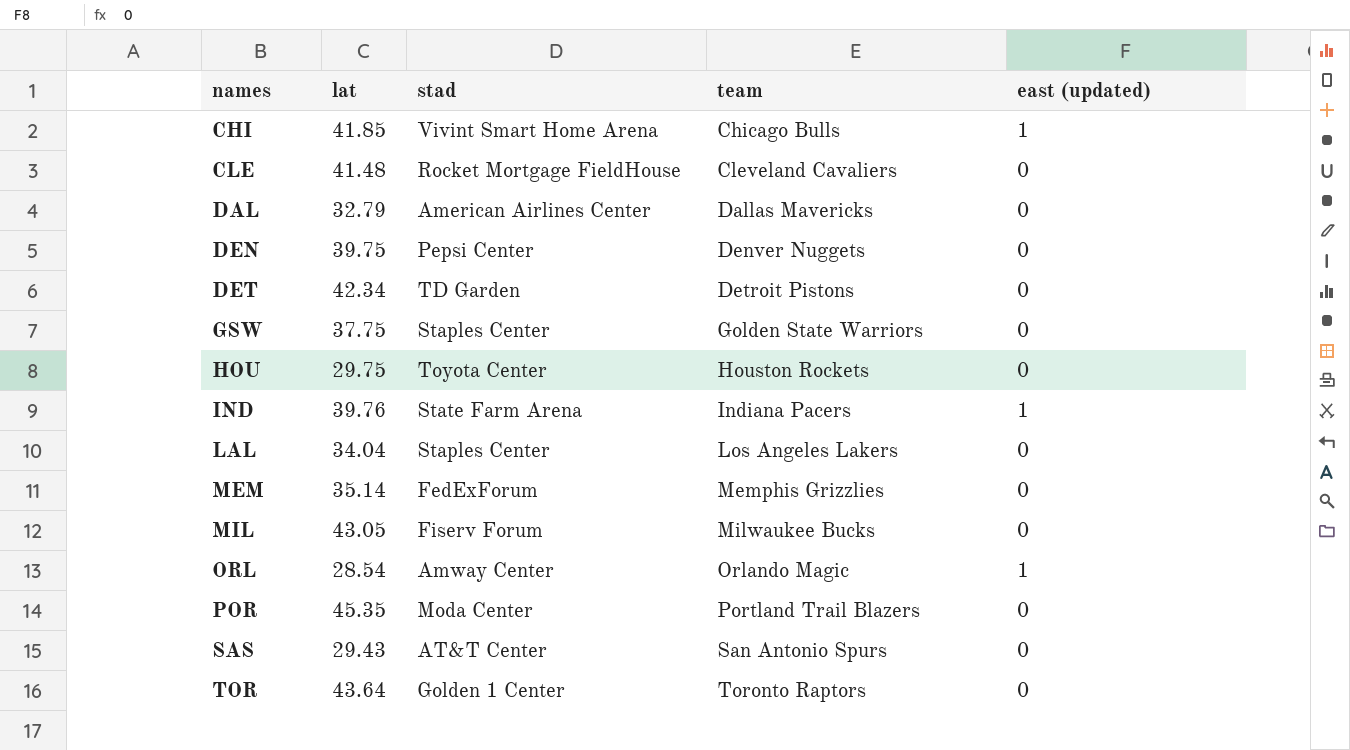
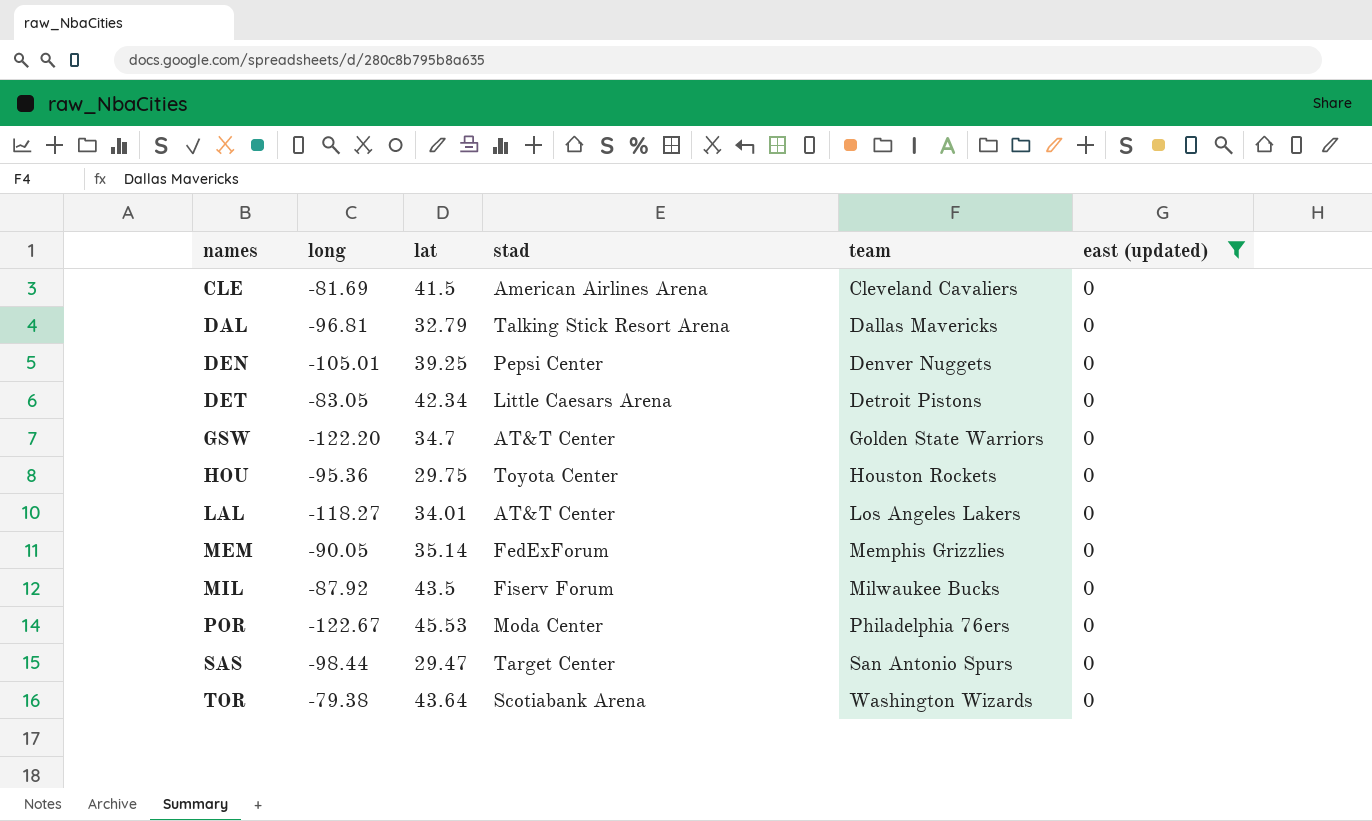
filter: none -> east (updated) = 0
column long | position: none -> 2
CLE | lat: 41.48 -> 41.5
CLE | stad: Rocket Mortgage FieldHouse -> American Airlines Arena
DAL | stad: American Airlines Center -> Talking Stick Resort Arena
DEN | lat: 39.75 -> 39.25
DET | stad: TD Garden -> Little Caesars Arena
GSW | lat: 37.75 -> 34.7
GSW | stad: Staples Center -> AT&T Center
LAL | lat: 34.04 -> 34.01
LAL | stad: Staples Center -> AT&T Center
MIL | lat: 43.05 -> 43.5
POR | lat: 45.35 -> 45.53
POR | team: Portland Trail Blazers -> Philadelphia 76ers
SAS | lat: 29.43 -> 29.47
SAS | stad: AT&T Center -> Target Center
TOR | stad: Golden 1 Center -> Scotiabank Arena
TOR | team: Toronto Raptors -> Washington Wizards

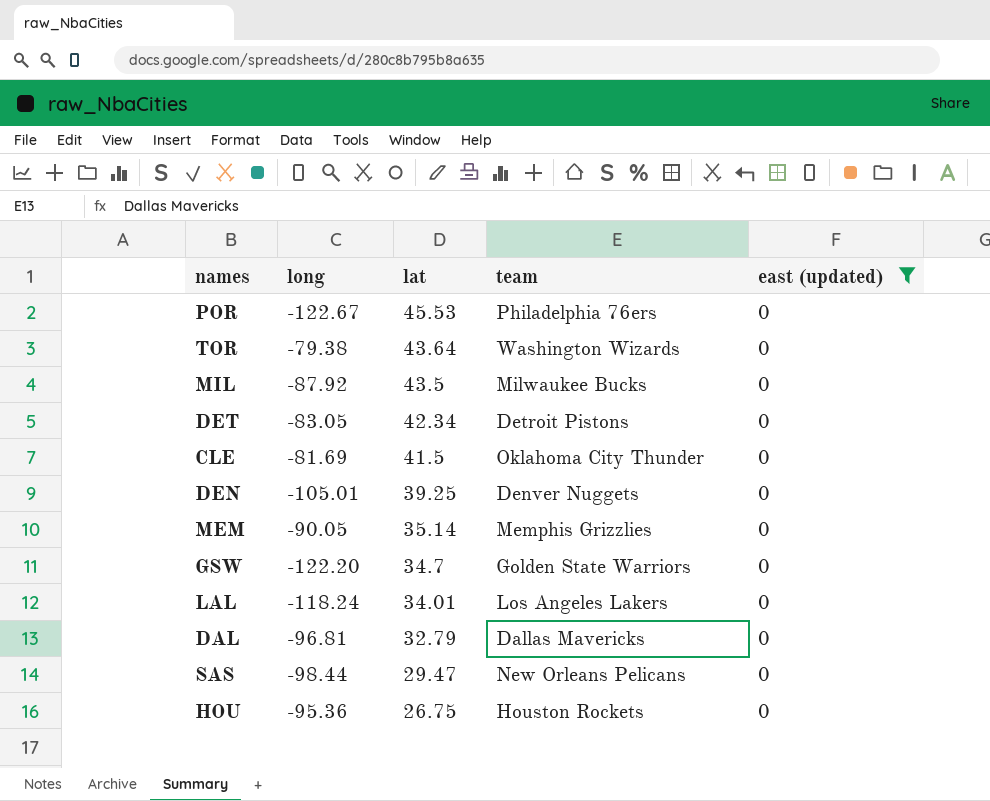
row order: names ascending -> lat descending
column stad | position: 4 -> none
CLE | team: Cleveland Cavaliers -> Oklahoma City Thunder
LAL | long: -118.27 -> -118.24
SAS | team: San Antonio Spurs -> New Orleans Pelicans
HOU | lat: 29.75 -> 26.75

